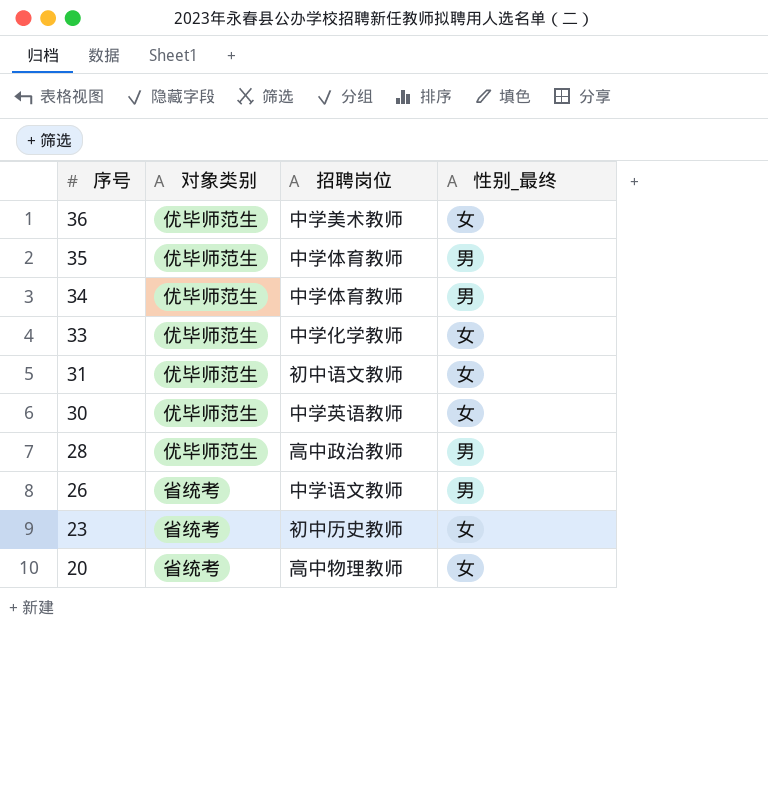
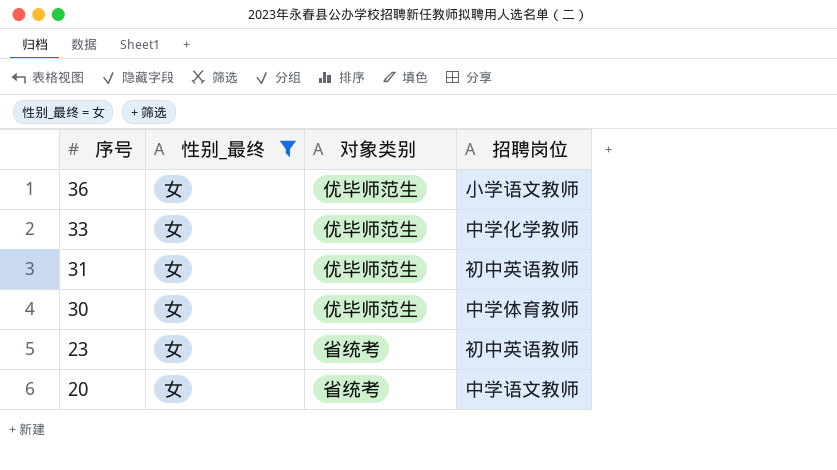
filter: none -> 性别_最终 = 女
column 性别_最终 | position: 4 -> 2
36 | 招聘岗位: 中学美术教师 -> 小学语文教师
31 | 招聘岗位: 初中语文教师 -> 初中英语教师
30 | 招聘岗位: 中学英语教师 -> 中学体育教师
23 | 招聘岗位: 初中历史教师 -> 初中英语教师
20 | 招聘岗位: 高中物理教师 -> 中学语文教师

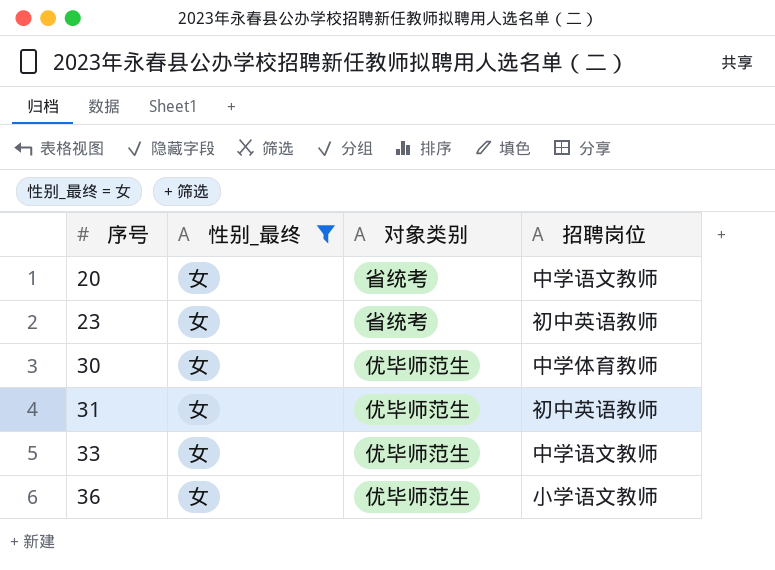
row order: 序号 descending -> 序号 ascending
33 | 招聘岗位: 中学化学教师 -> 中学语文教师

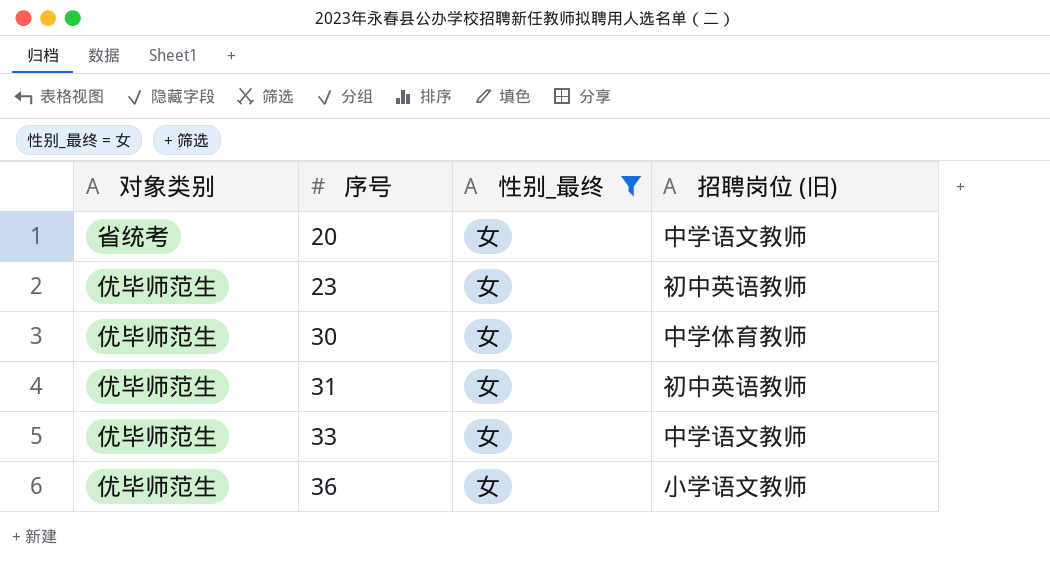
column 对象类别 | position: 3 -> 1
column name: 招聘岗位 -> 招聘岗位 (旧)
23 | 对象类别: 省统考 -> 优毕师范生

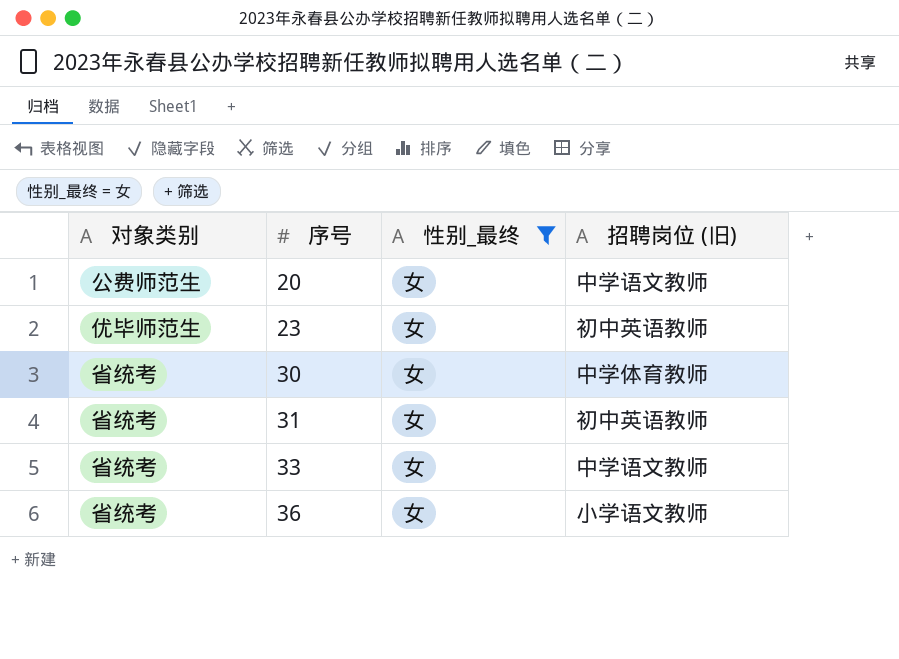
20 | 对象类别: 省统考 -> 公费师范生
30 | 对象类别: 优毕师范生 -> 省统考
31 | 对象类别: 优毕师范生 -> 省统考
33 | 对象类别: 优毕师范生 -> 省统考
36 | 对象类别: 优毕师范生 -> 省统考

